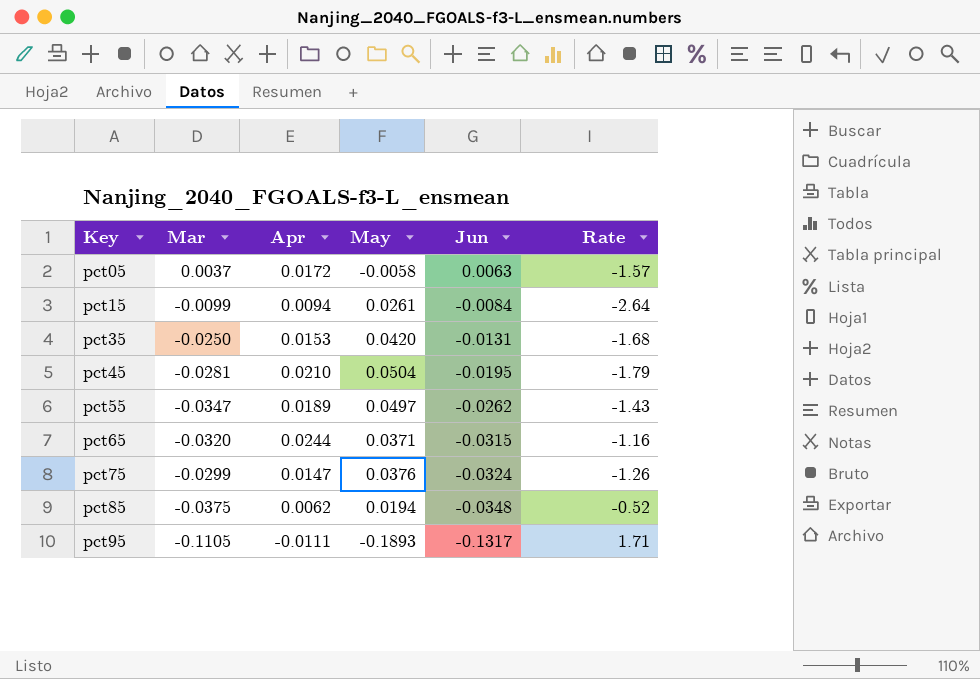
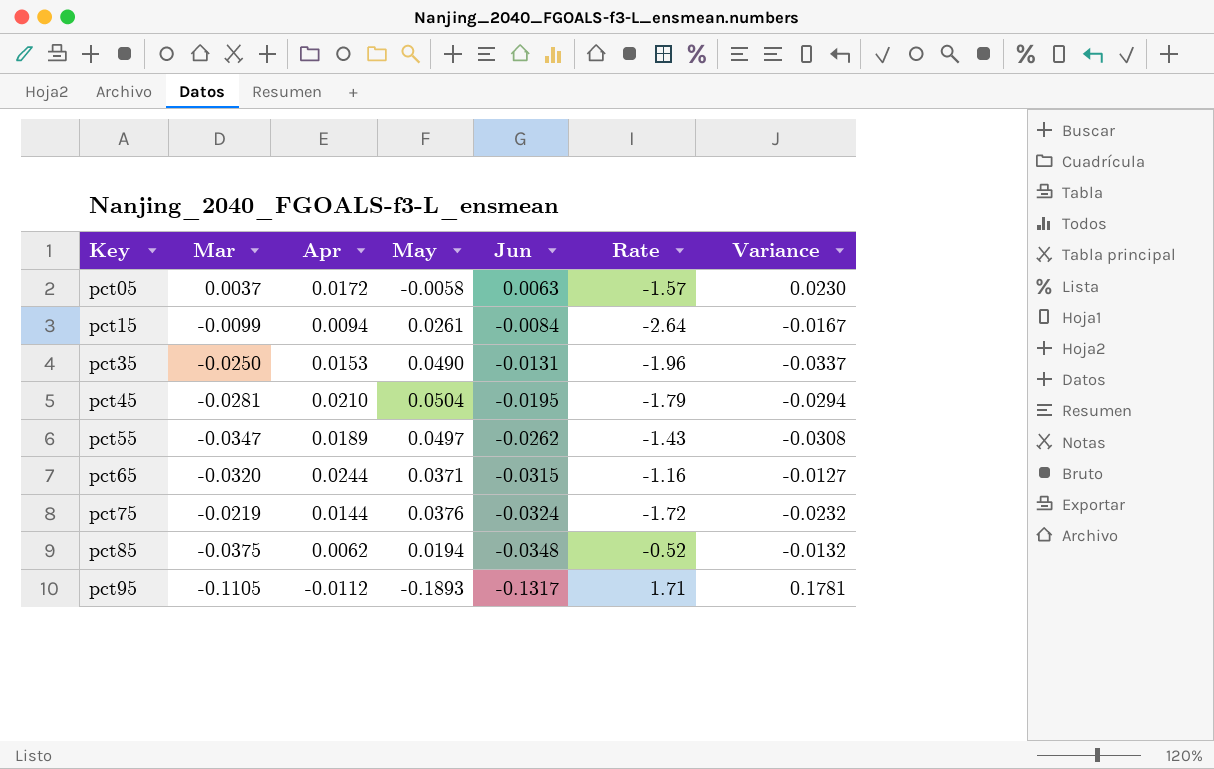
column Variance | formula: none -> [Apr] - [May]
pct35 | May: 0.0420 -> 0.0490
pct35 | Rate: -1.68 -> -1.96
pct75 | Mar: -0.0299 -> -0.0219
pct75 | Apr: 0.0147 -> 0.0144
pct75 | Rate: -1.26 -> -1.72
pct95 | Apr: -0.0111 -> -0.0112

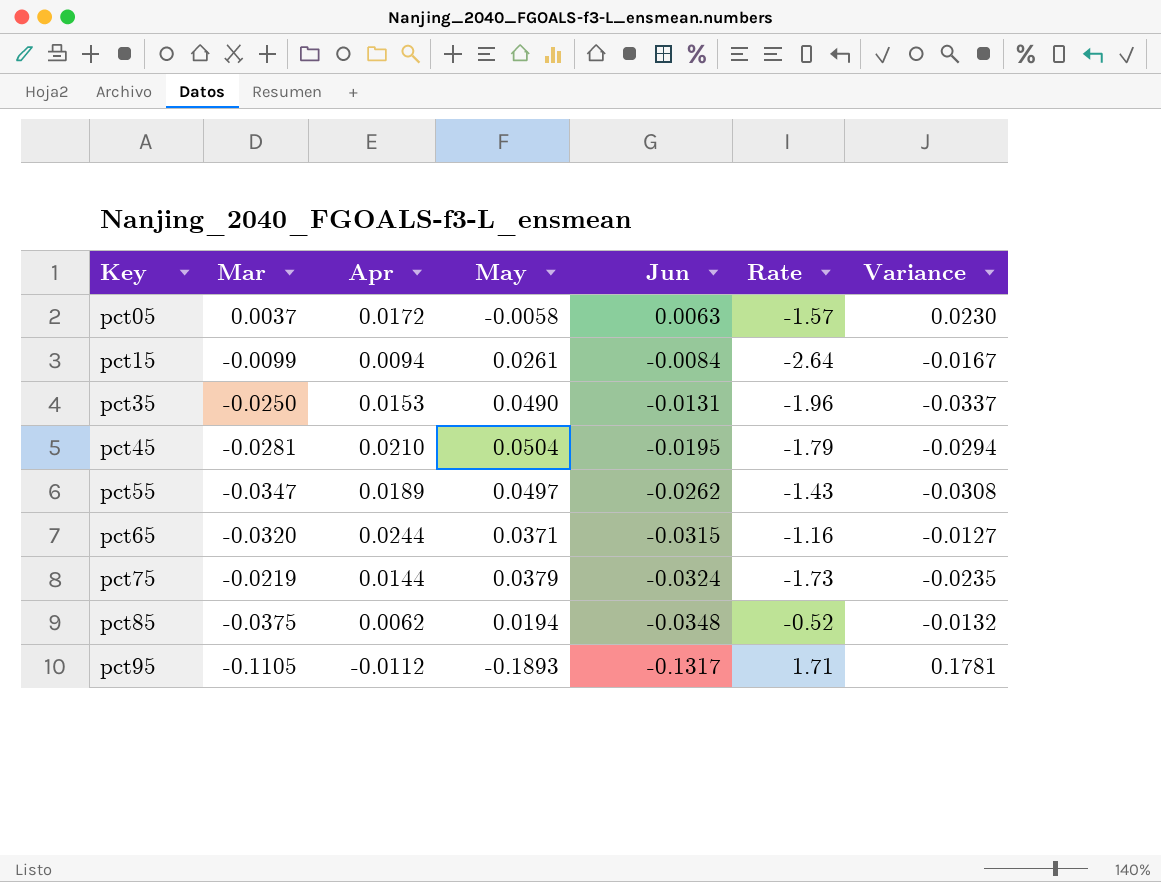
pct75 | May: 0.0376 -> 0.0379
pct75 | Rate: -1.72 -> -1.73
pct75 | Variance: -0.0232 -> -0.0235

